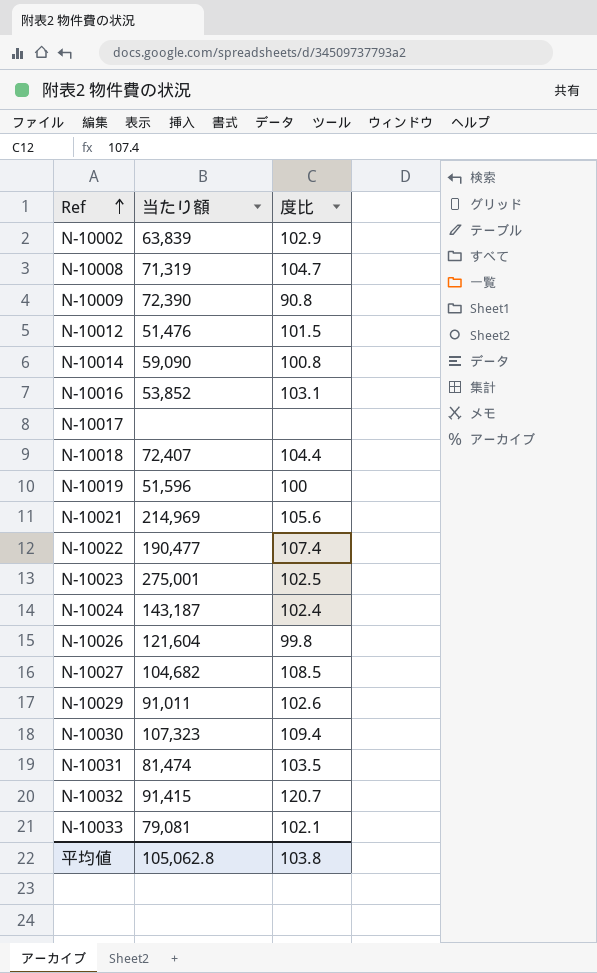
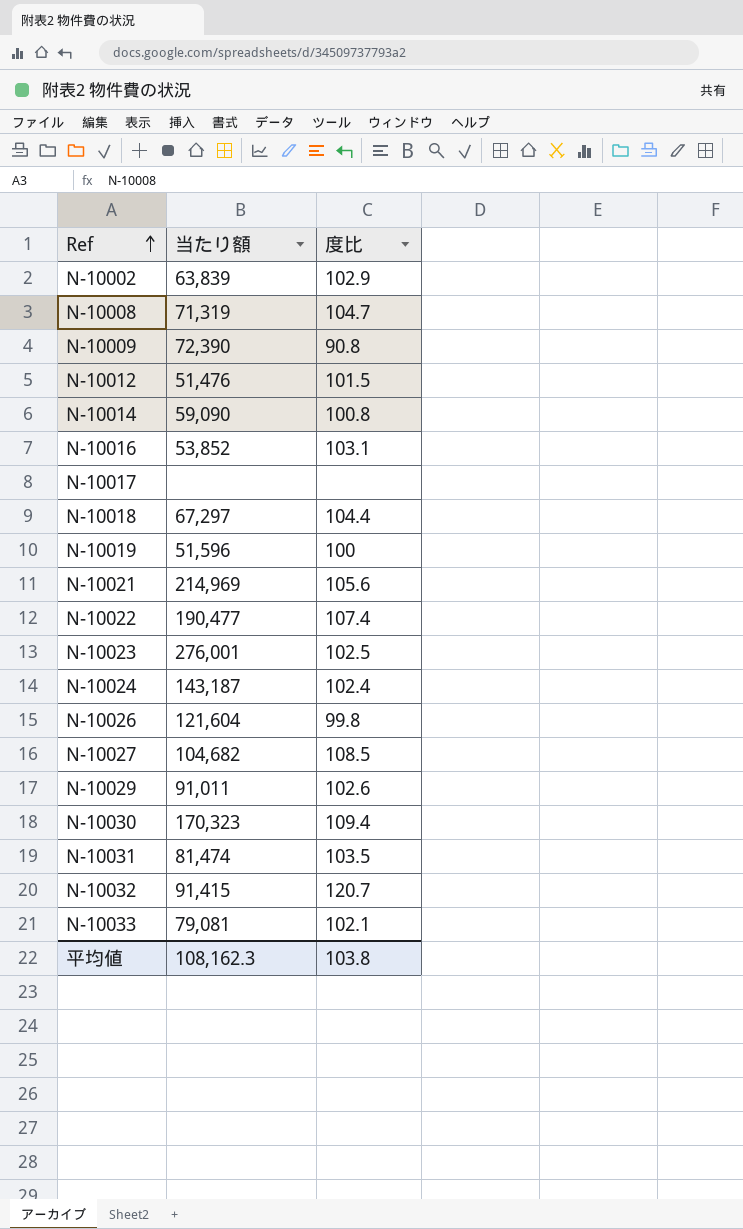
N-10018 | 当たり額: 72,407 -> 67,297
N-10023 | 当たり額: 275,001 -> 276,001
N-10030 | 当たり額: 107,323 -> 170,323
平均値 | 当たり額: 105,062.8 -> 108,162.3

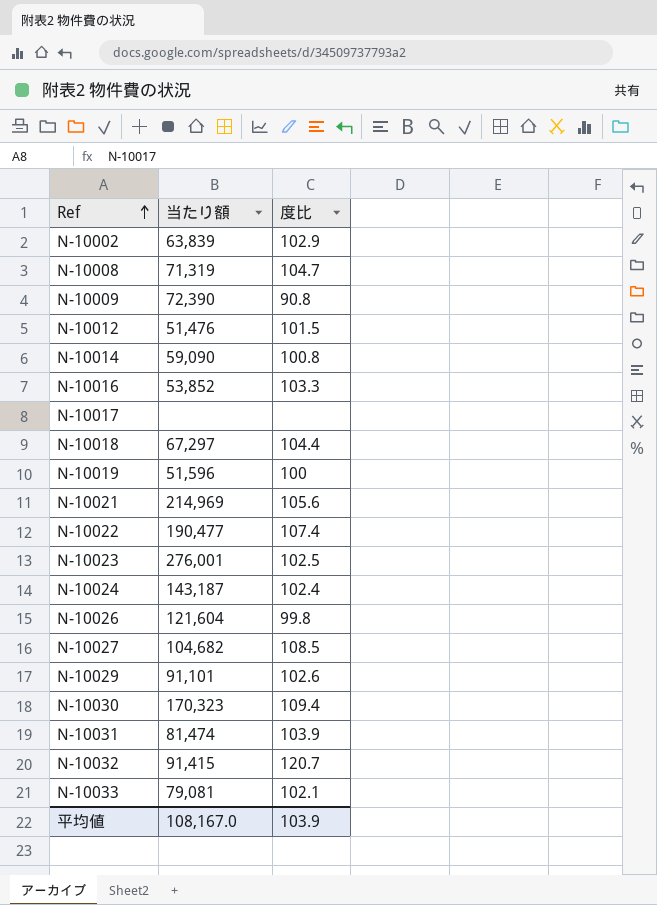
N-10016 | 度比: 103.1 -> 103.3
N-10029 | 当たり額: 91,011 -> 91,101
N-10031 | 度比: 103.5 -> 103.9
平均値 | 当たり額: 108,162.3 -> 108,167.0
平均値 | 度比: 103.8 -> 103.9

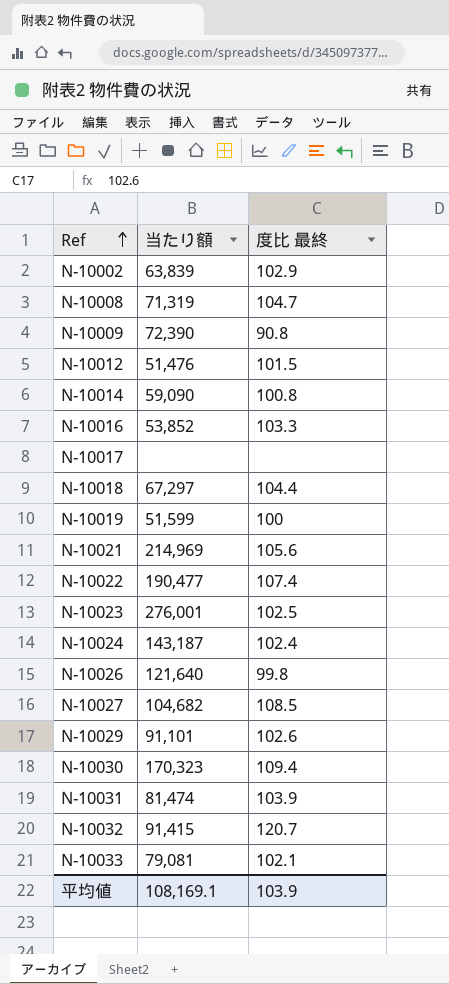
column name: 度比 -> 度比 最終
N-10019 | 当たり額: 51,596 -> 51,599
N-10026 | 当たり額: 121,604 -> 121,640
平均値 | 当たり額: 108,167.0 -> 108,169.1

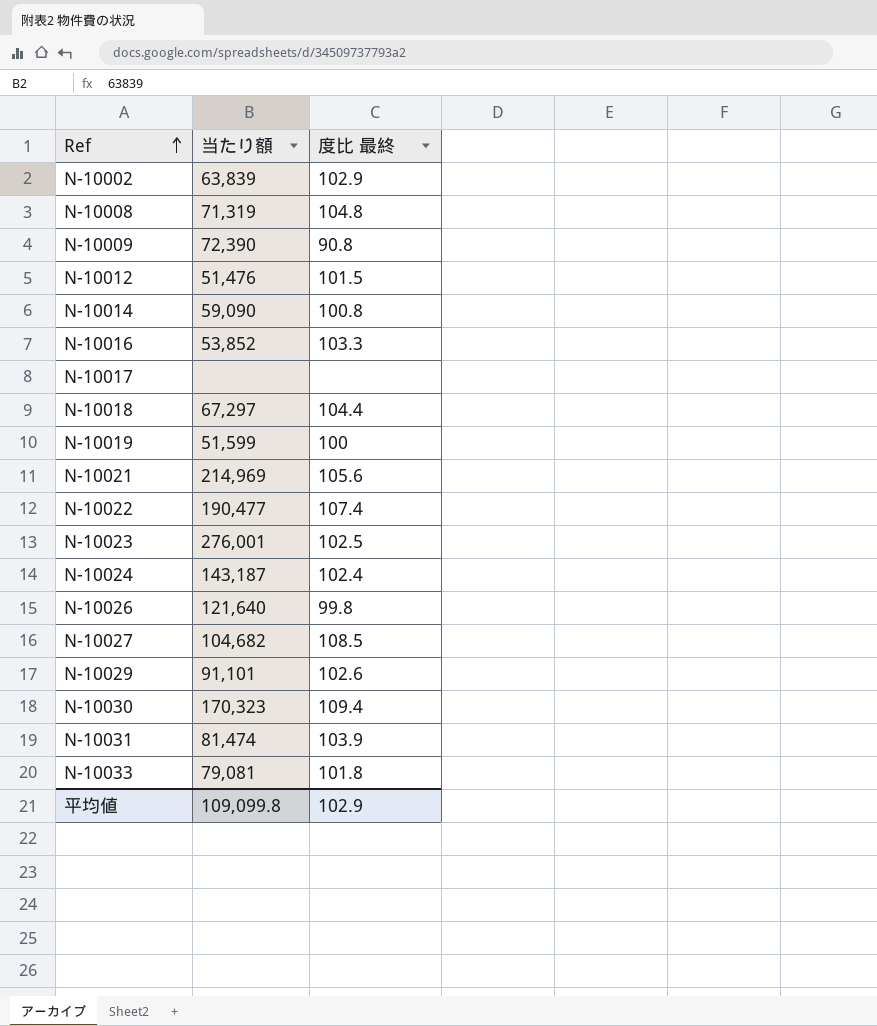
row N-10032: 91,415 | 120.7 -> none
N-10008 | 度比 最終: 104.7 -> 104.8
N-10033 | 度比 最終: 102.1 -> 101.8
平均値 | 当たり額: 108,169.1 -> 109,099.8
平均値 | 度比 最終: 103.9 -> 102.9

